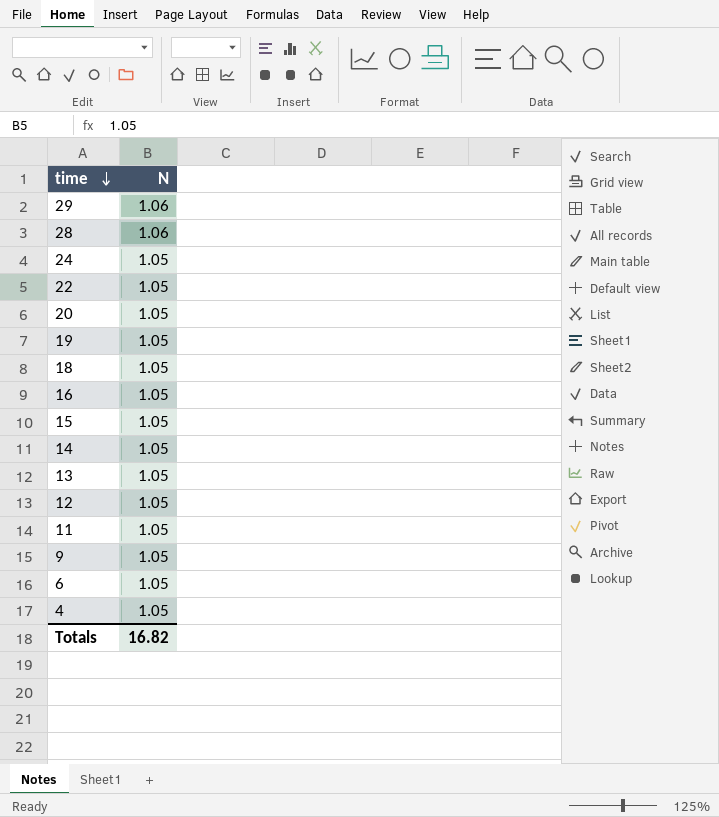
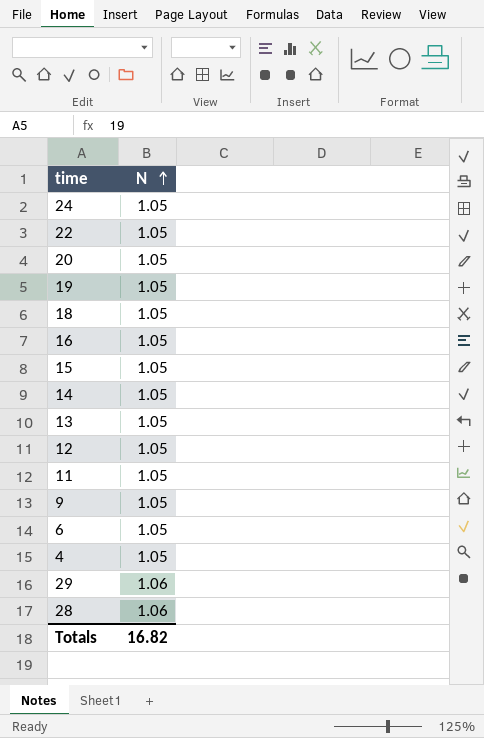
row order: time descending -> N ascending

